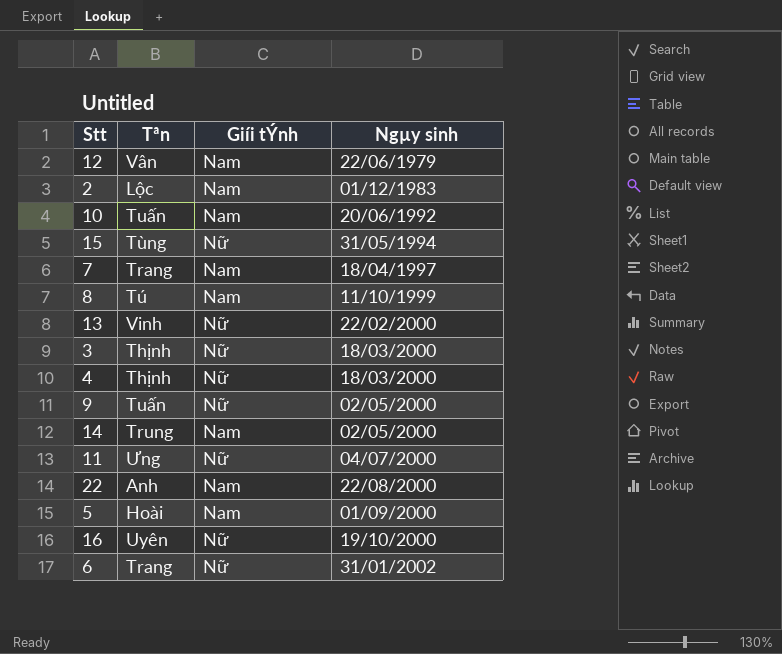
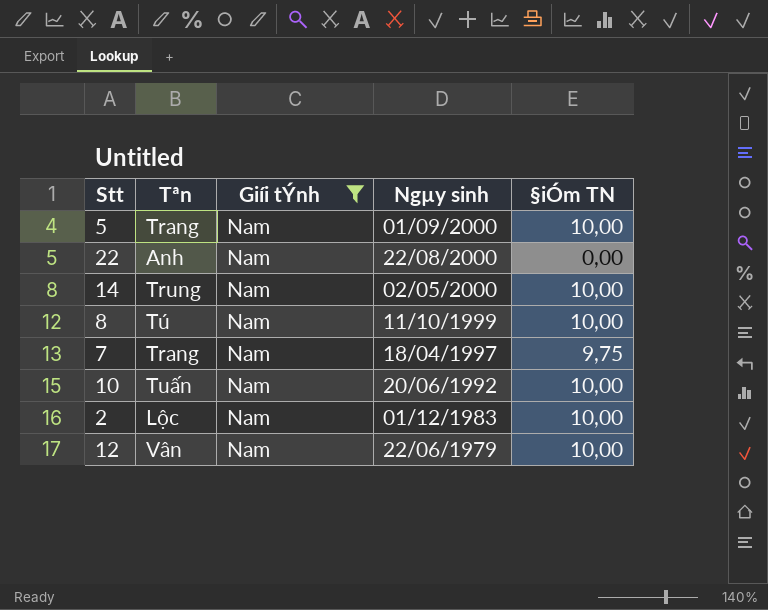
filter: none -> Giíi tÝnh = Nam
row order: Ngµy sinh ascending -> Ngµy sinh descending
column §iÓm TN | position: none -> 5
5 | Tªn: Hoài -> Trang

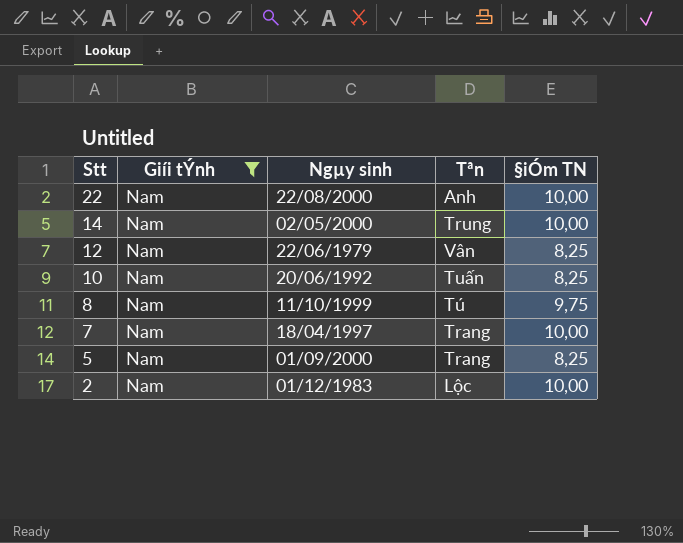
row order: Ngµy sinh descending -> Stt descending
column Tªn | position: 2 -> 4
22 | §iÓm TN: 0,00 -> 10,00
12 | §iÓm TN: 10,00 -> 8,25
10 | §iÓm TN: 10,00 -> 8,25
8 | §iÓm TN: 10,00 -> 9,75
7 | §iÓm TN: 9,75 -> 10,00
5 | §iÓm TN: 10,00 -> 8,25

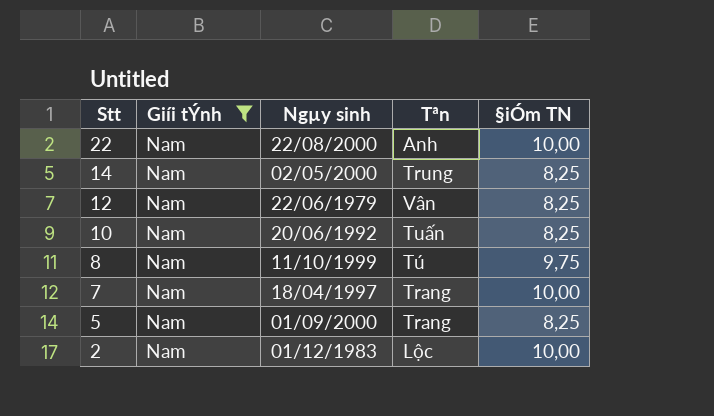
14 | §iÓm TN: 10,00 -> 8,25

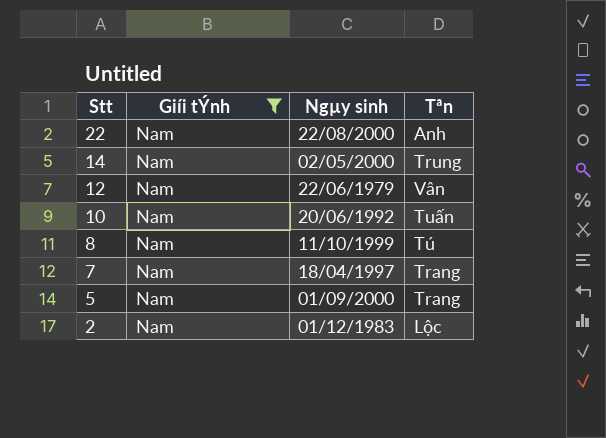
column §iÓm TN | position: 5 -> none

